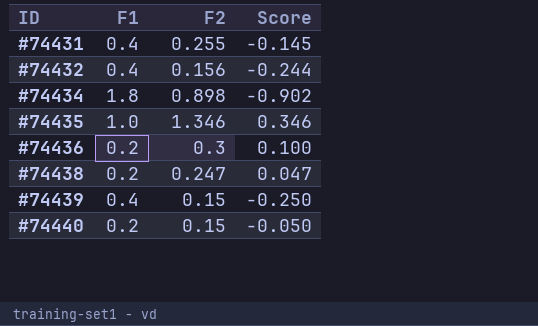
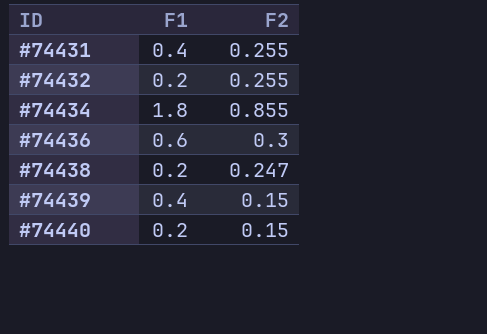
column Score | formula: [F2] - [F1] -> none
row #74435: 1.0 | 1.346 | 0.346 -> none
#74432 | F1: 0.4 -> 0.2
#74432 | F2: 0.156 -> 0.255
#74434 | F2: 0.898 -> 0.855
#74436 | F1: 0.2 -> 0.6

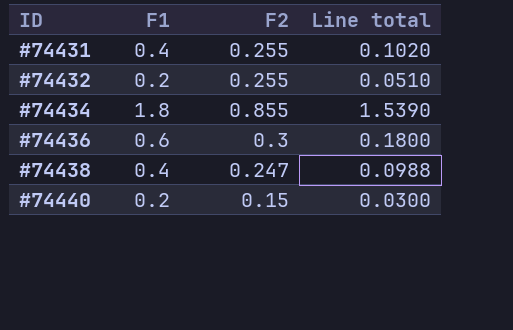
column Line total | formula: none -> [F1] * [F2]
row #74439: 0.4 | 0.15 -> none
#74438 | F1: 0.2 -> 0.4

